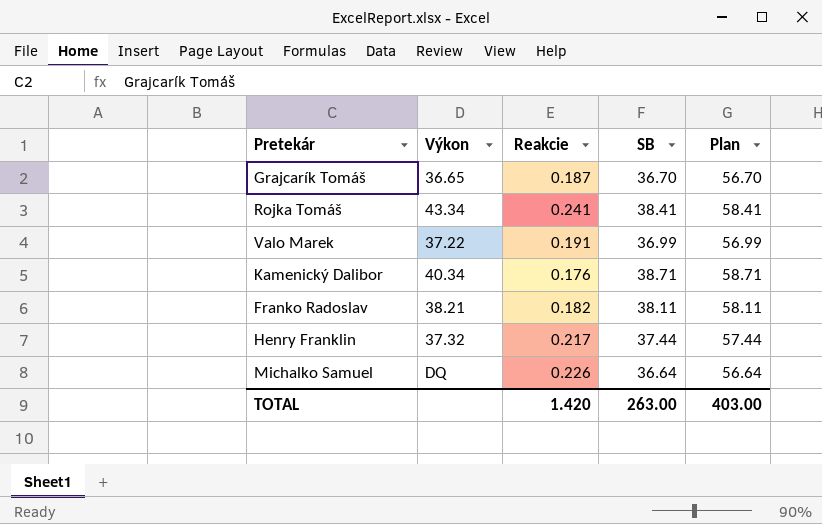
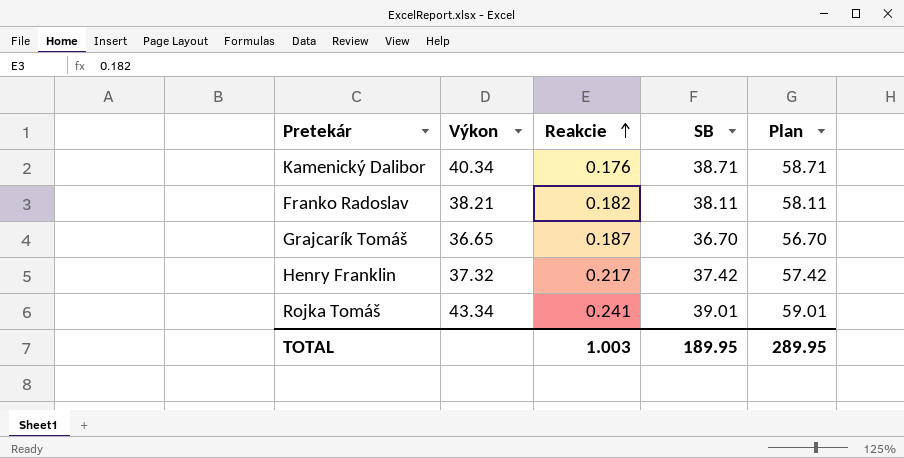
row order: none -> Reakcie ascending
row Valo Marek: 37.22 | 0.191 | 36.99 | 56.99 -> none
row Michalko Samuel: DQ | 0.226 | 36.64 | 56.64 -> none
Henry Franklin | SB: 37.44 -> 37.42
Henry Franklin | Plan: 57.44 -> 57.42
Rojka Tomáš | SB: 38.41 -> 39.01
Rojka Tomáš | Plan: 58.41 -> 59.01
TOTAL | Reakcie: 1.420 -> 1.003
TOTAL | SB: 263.00 -> 189.95
TOTAL | Plan: 403.00 -> 289.95

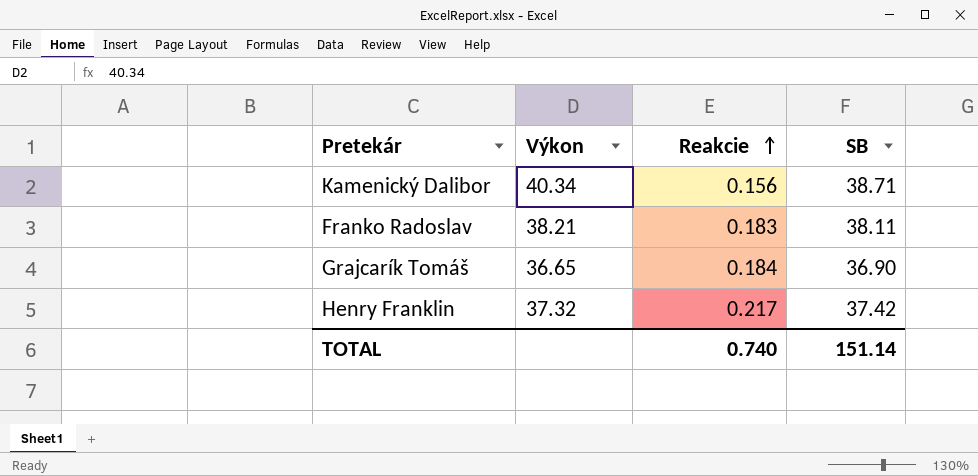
column Plan | formula: [SB] + 20 -> none
row Rojka Tomáš: 43.34 | 0.241 | 39.01 | 59.01 -> none
Kamenický Dalibor | Reakcie: 0.176 -> 0.156
Franko Radoslav | Reakcie: 0.182 -> 0.183
Grajcarík Tomáš | Reakcie: 0.187 -> 0.184
Grajcarík Tomáš | SB: 36.70 -> 36.90
TOTAL | Reakcie: 1.003 -> 0.740
TOTAL | SB: 189.95 -> 151.14

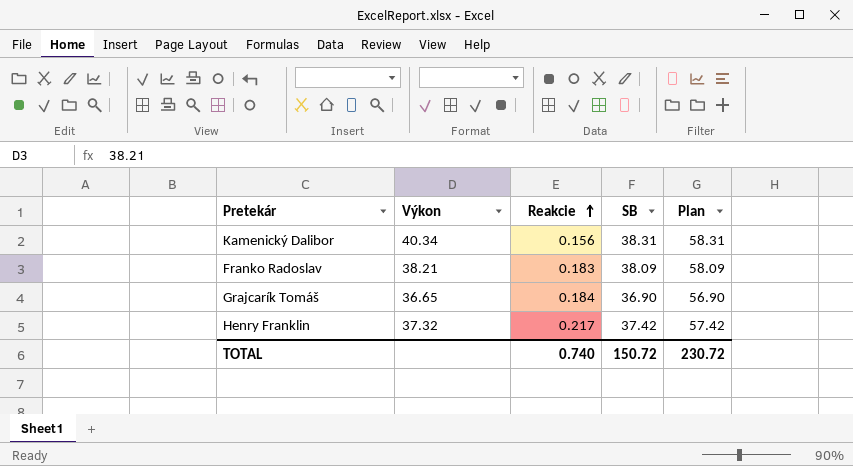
column Plan | formula: none -> [SB] + 20
Kamenický Dalibor | SB: 38.71 -> 38.31
Franko Radoslav | SB: 38.11 -> 38.09
TOTAL | SB: 151.14 -> 150.72

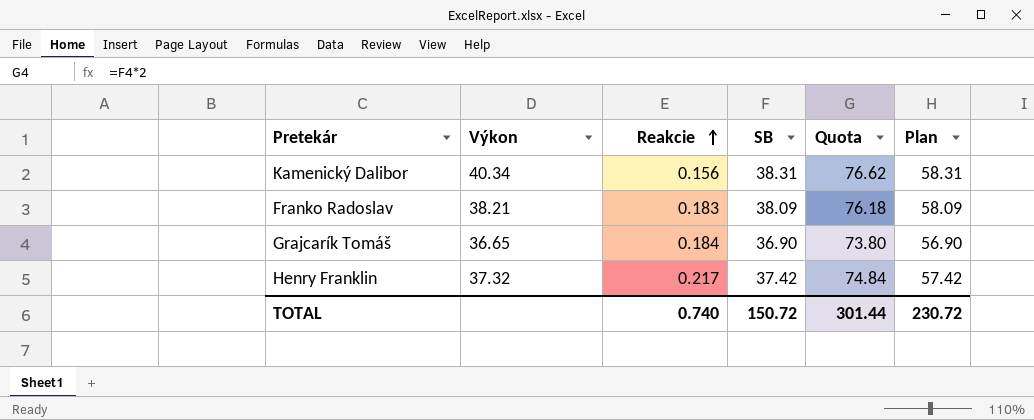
column Quota | formula: none -> [SB] * 2

